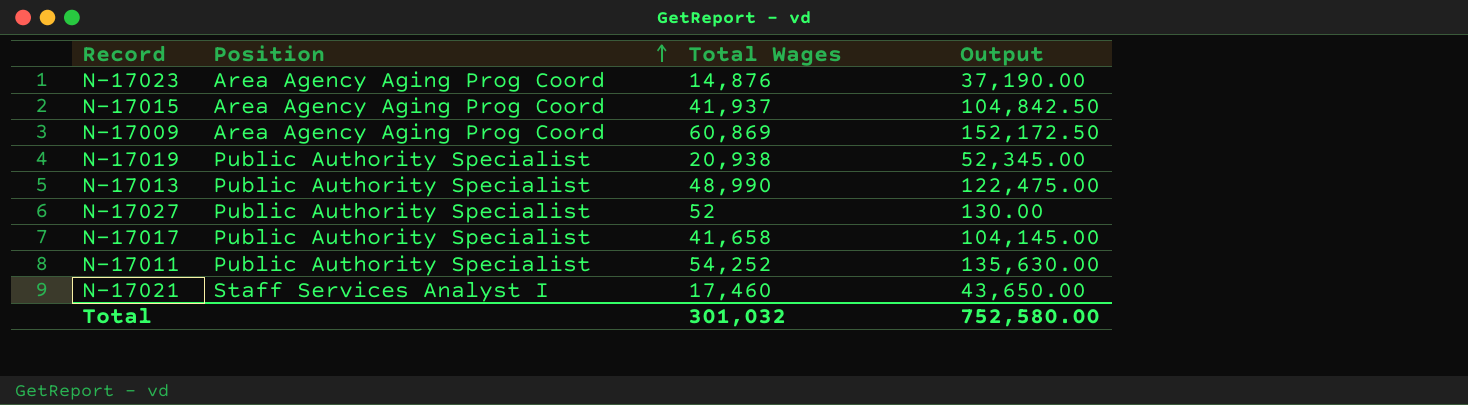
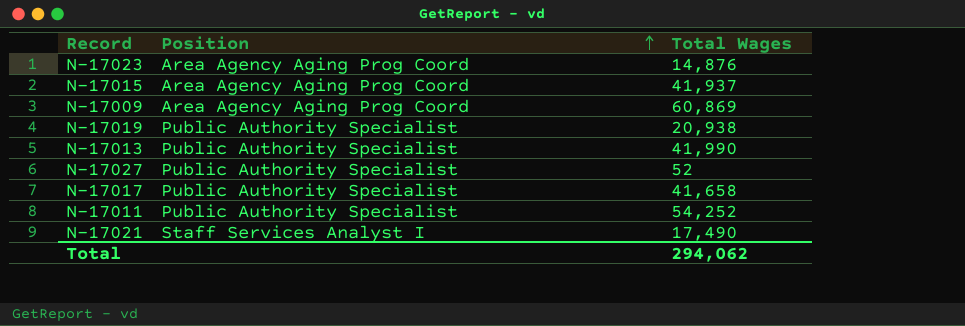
column Output | formula: [Total Wages] * 2.5 -> none
N-17013 | Total Wages: 48,990 -> 41,990
N-17021 | Total Wages: 17,460 -> 17,490
Total | Total Wages: 301,032 -> 294,062

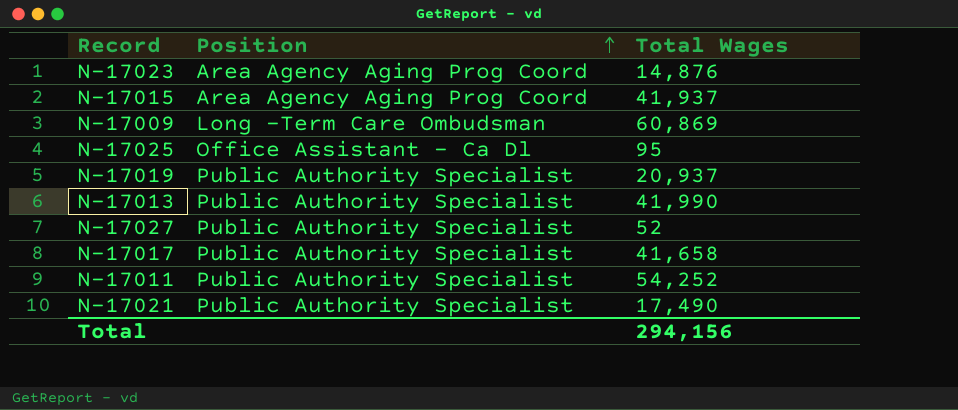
N-17009 | Position: Area Agency Aging Prog Coord -> Long -Term Care Ombudsman
row N-17025: none -> Office Assistant - Ca Dl | 95
N-17019 | Total Wages: 20,938 -> 20,937
N-17021 | Position: Staff Services Analyst I -> Public Authority Specialist
Total | Total Wages: 294,062 -> 294,156

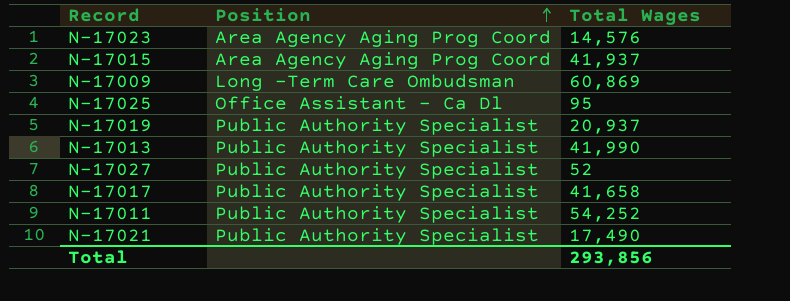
N-17023 | Total Wages: 14,876 -> 14,576
Total | Total Wages: 294,156 -> 293,856

